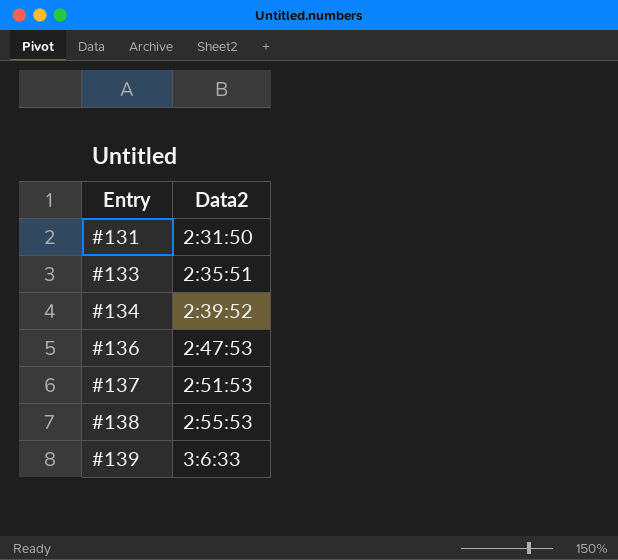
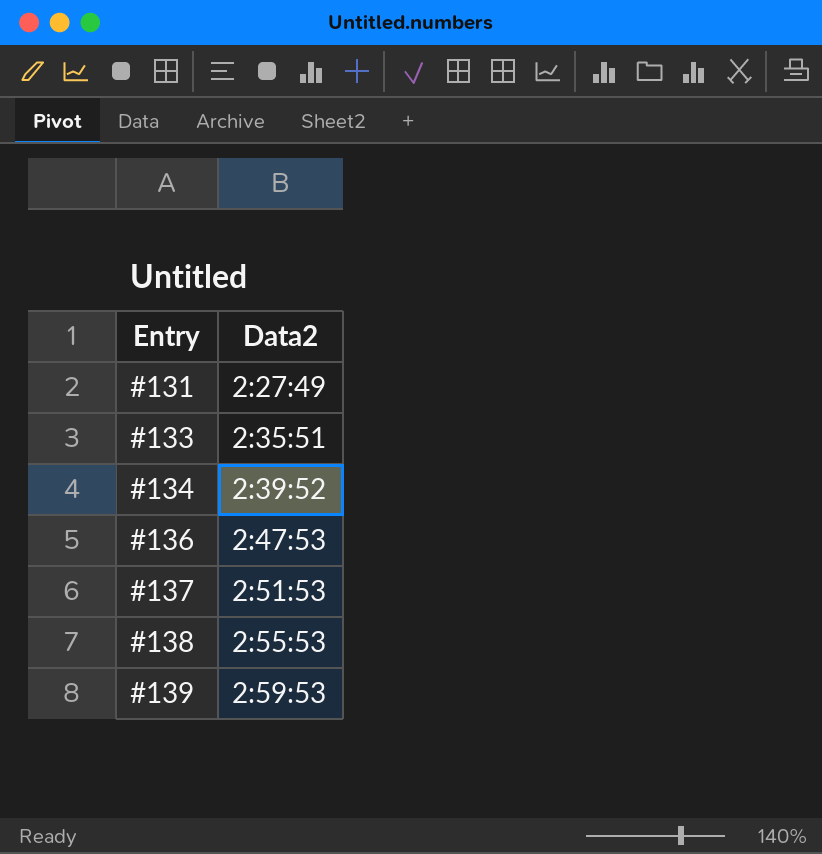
#131 | Data2: 2:31:50 -> 2:27:49
#139 | Data2: 3:6:33 -> 2:59:53

